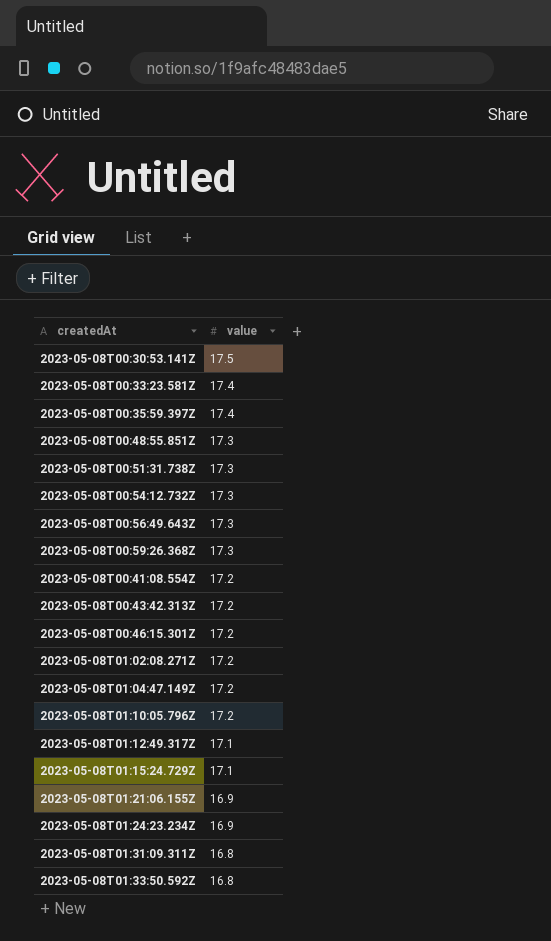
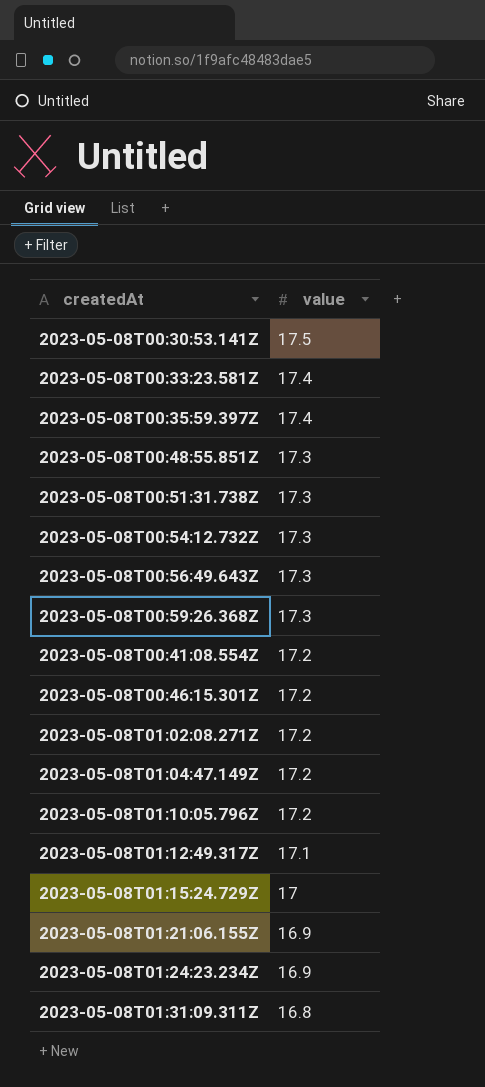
row 2023-05-08T00:43:42.313Z: 17.2 -> none
row 2023-05-08T01:33:50.592Z: 16.8 -> none
2023-05-08T01:15:24.729Z | value: 17.1 -> 17

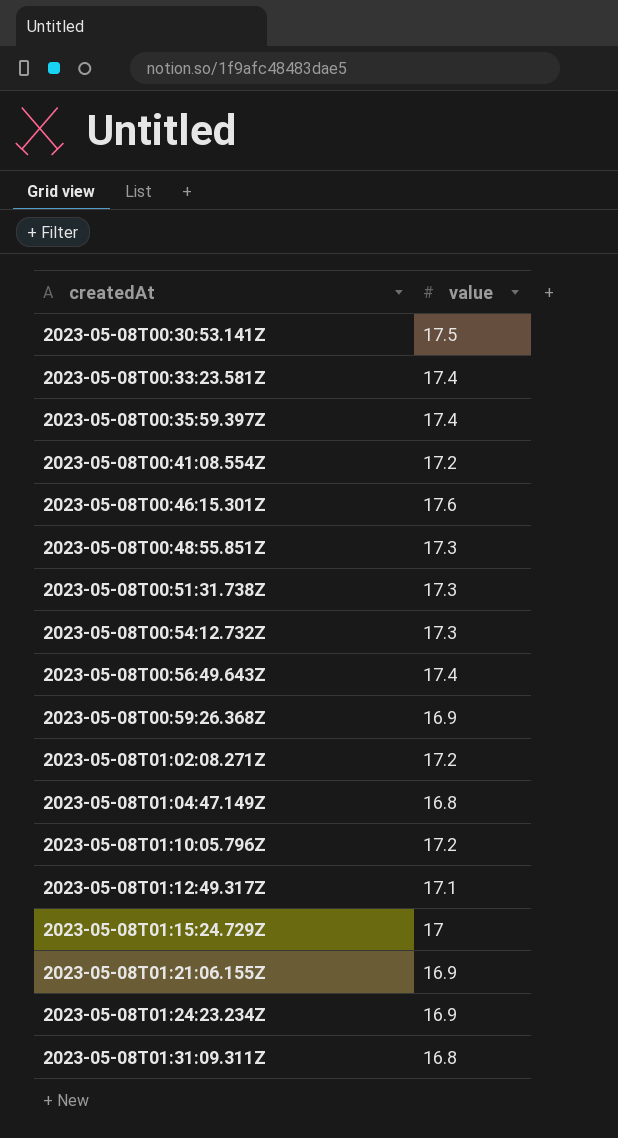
row order: value descending -> createdAt ascending
2023-05-08T00:46:15.301Z | value: 17.2 -> 17.6
2023-05-08T00:56:49.643Z | value: 17.3 -> 17.4
2023-05-08T00:59:26.368Z | value: 17.3 -> 16.9
2023-05-08T01:04:47.149Z | value: 17.2 -> 16.8

